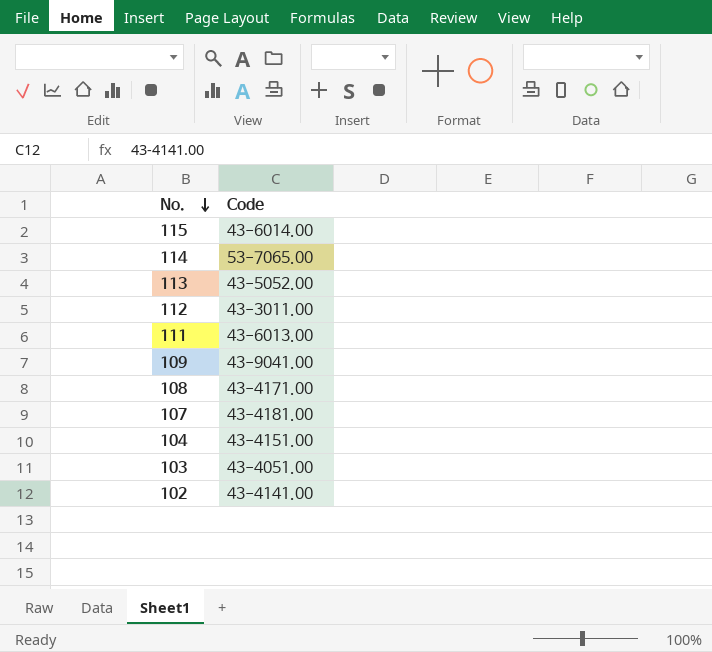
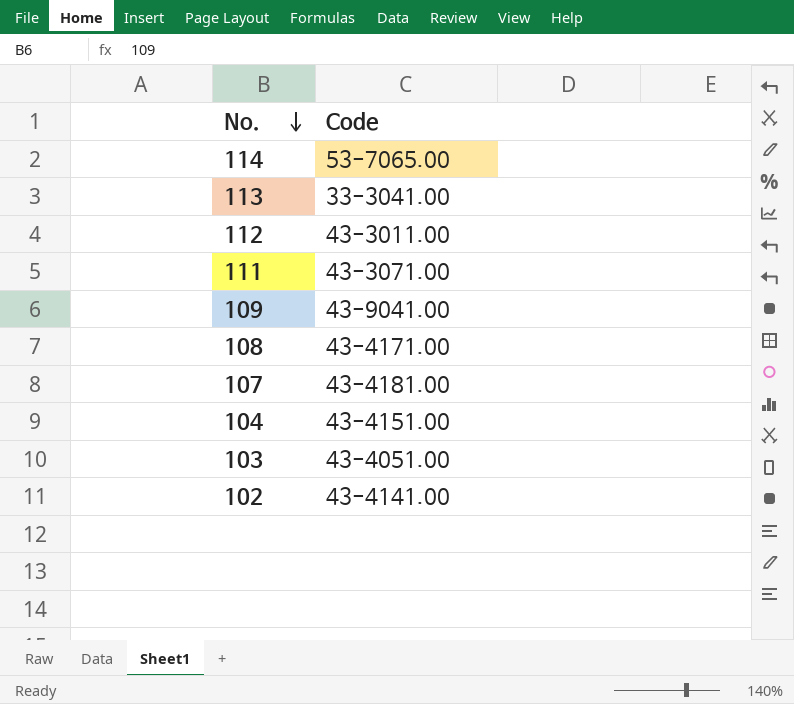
row 115: 43-6014.00 -> none
113 | Code: 43-5052.00 -> 33-3041.00
111 | Code: 43-6013.00 -> 43-3071.00

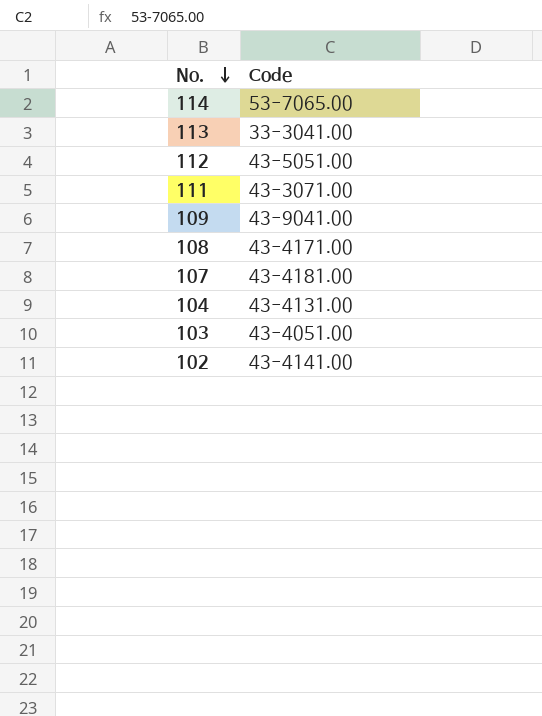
112 | Code: 43-3011.00 -> 43-5051.00
104 | Code: 43-4151.00 -> 43-4131.00

